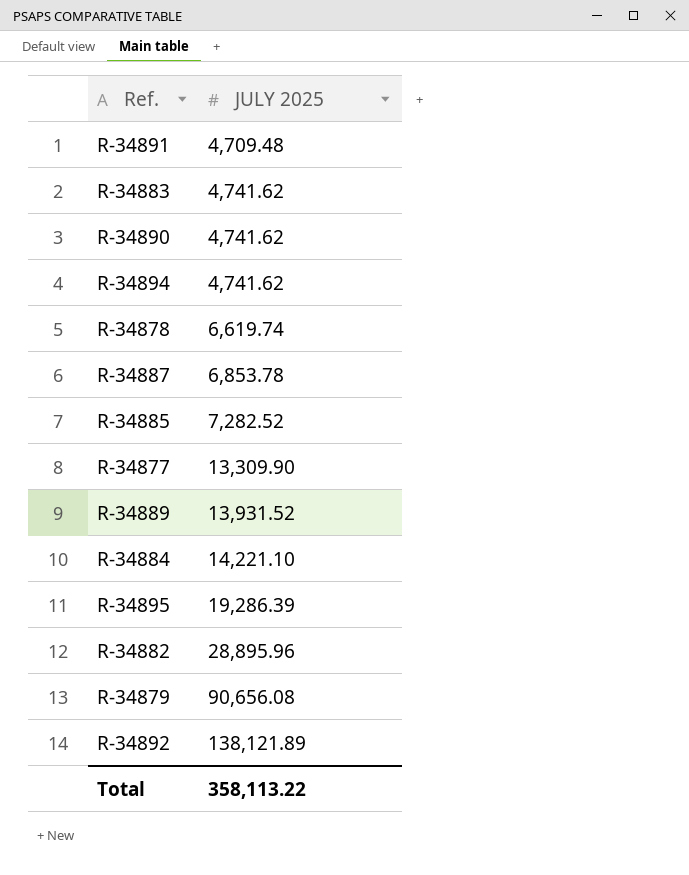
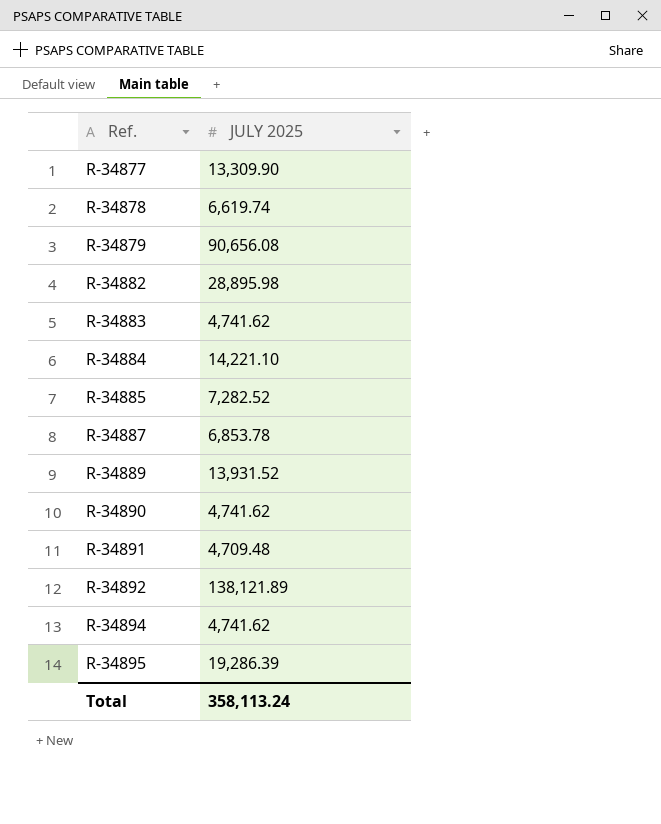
row order: JULY 2025 ascending -> Ref. ascending
R-34882 | JULY 2025: 28,895.96 -> 28,895.98
Total | JULY 2025: 358,113.22 -> 358,113.24

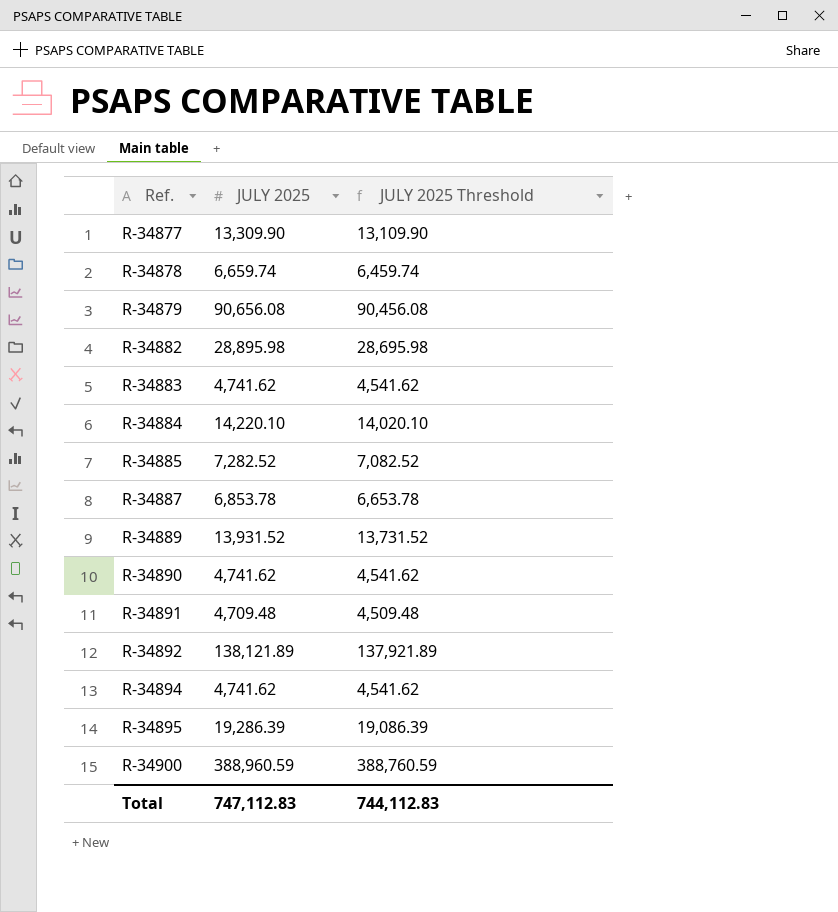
column JULY 2025 Threshold | formula: none -> [JULY 2025] - 200
R-34878 | JULY 2025: 6,619.74 -> 6,659.74
R-34884 | JULY 2025: 14,221.10 -> 14,220.10
row R-34900: none -> 388,960.59 | 388,760.59
Total | JULY 2025: 358,113.24 -> 747,112.83

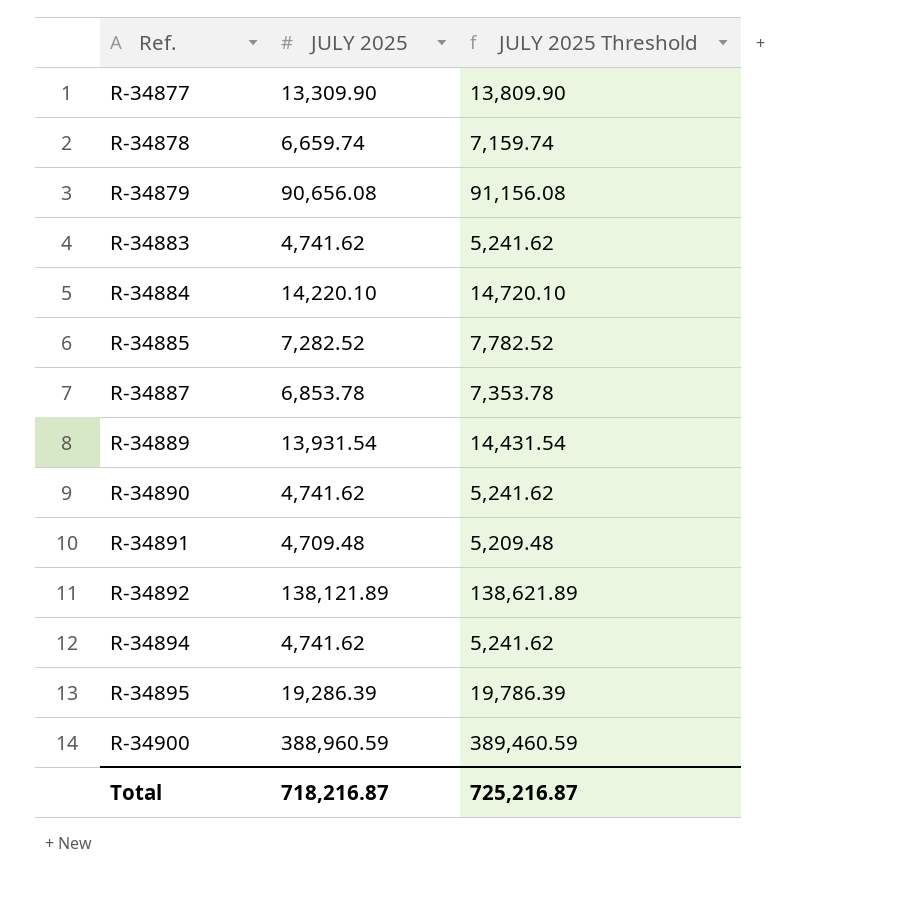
column JULY 2025 Threshold | formula: [JULY 2025] - 200 -> [JULY 2025] + 500
row R-34882: 28,895.98 | 28,695.98 -> none
R-34889 | JULY 2025: 13,931.52 -> 13,931.54
Total | JULY 2025: 747,112.83 -> 718,216.87
Total | JULY 2025 Threshold: 744,112.83 -> 725,216.87

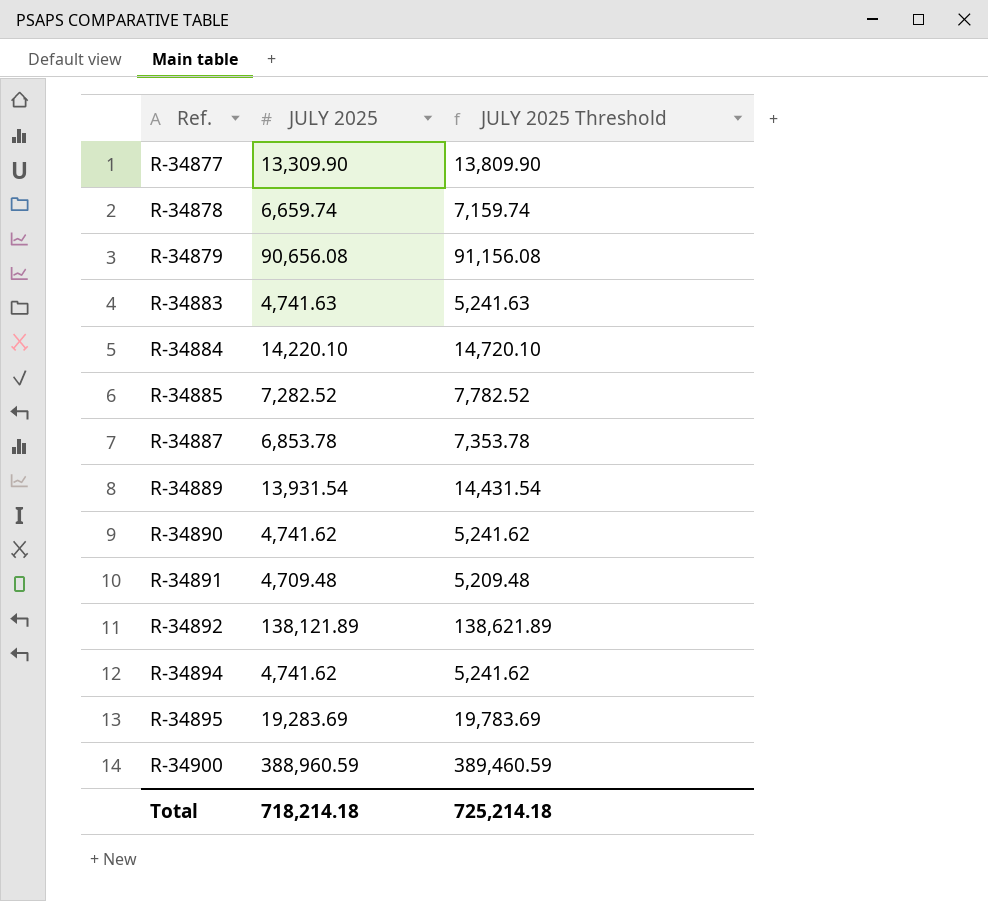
R-34883 | JULY 2025: 4,741.62 -> 4,741.63
R-34883 | JULY 2025 Threshold: 5,241.62 -> 5,241.63
R-34895 | JULY 2025: 19,286.39 -> 19,283.69
R-34895 | JULY 2025 Threshold: 19,786.39 -> 19,783.69
Total | JULY 2025: 718,216.87 -> 718,214.18
Total | JULY 2025 Threshold: 725,216.87 -> 725,214.18

